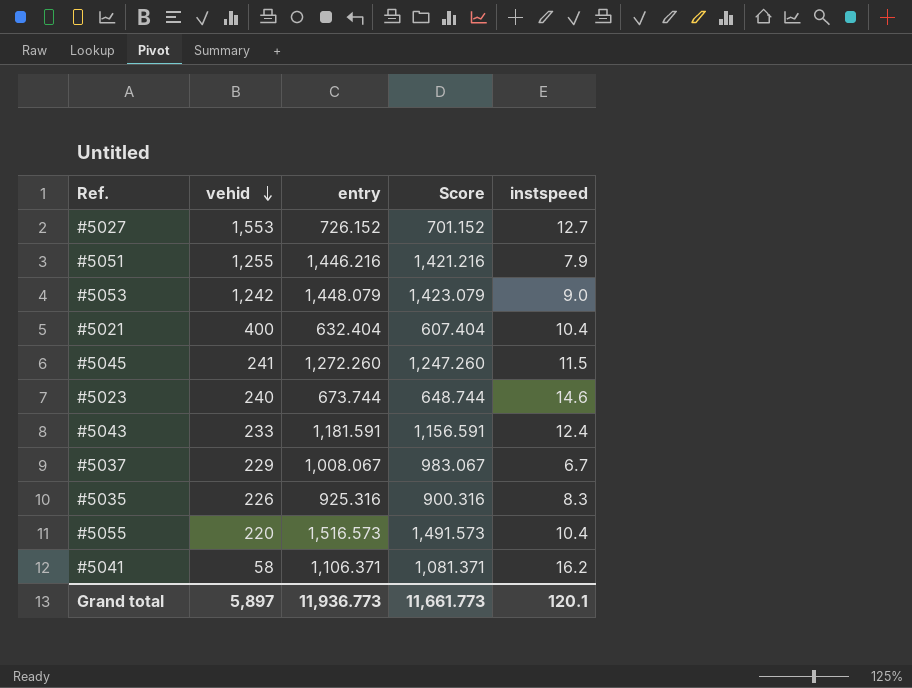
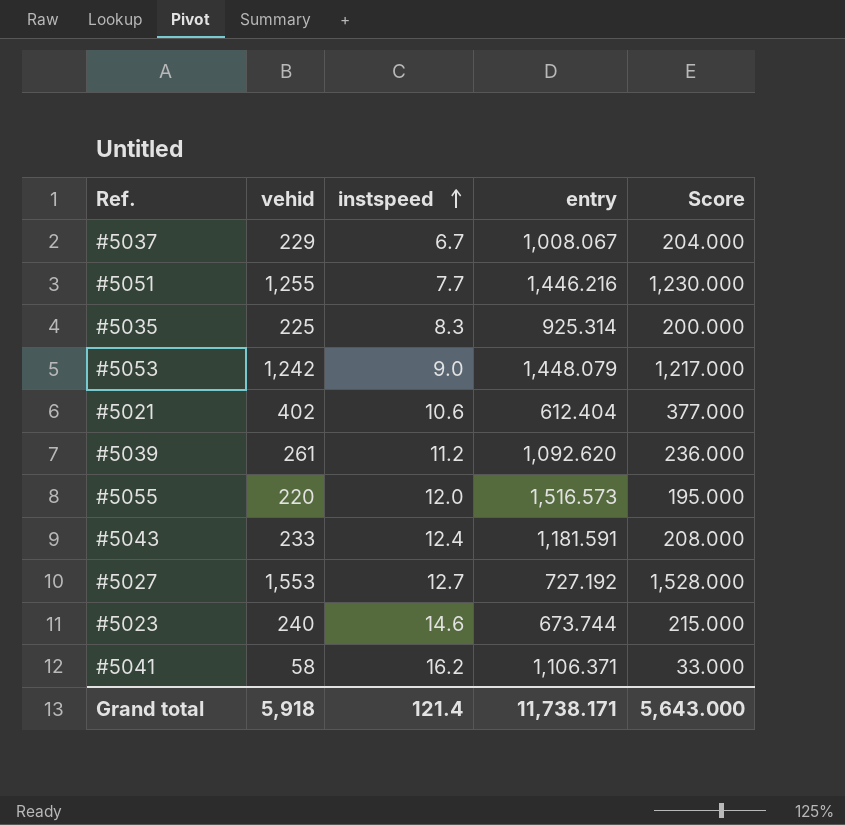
row order: vehid descending -> instspeed ascending
column instspeed | position: 5 -> 3
column Score | formula: [entry] - 25 -> [vehid] - 25
row #5045: 241 | 1,272.260 | 1,247.260 | 11.5 -> none
#5051 | instspeed: 7.9 -> 7.7
#5035 | vehid: 226 -> 225
#5035 | entry: 925.316 -> 925.314
#5021 | vehid: 400 -> 402
#5021 | instspeed: 10.4 -> 10.6
#5021 | entry: 632.404 -> 612.404
row #5039: none -> 261 | 11.2 | 1,092.620 | 236.000
#5055 | instspeed: 10.4 -> 12.0
#5027 | entry: 726.152 -> 727.192
Grand total | vehid: 5,897 -> 5,918
Grand total | instspeed: 120.1 -> 121.4
Grand total | entry: 11,936.773 -> 11,738.171
Grand total | Score: 11,661.773 -> 5,643.000

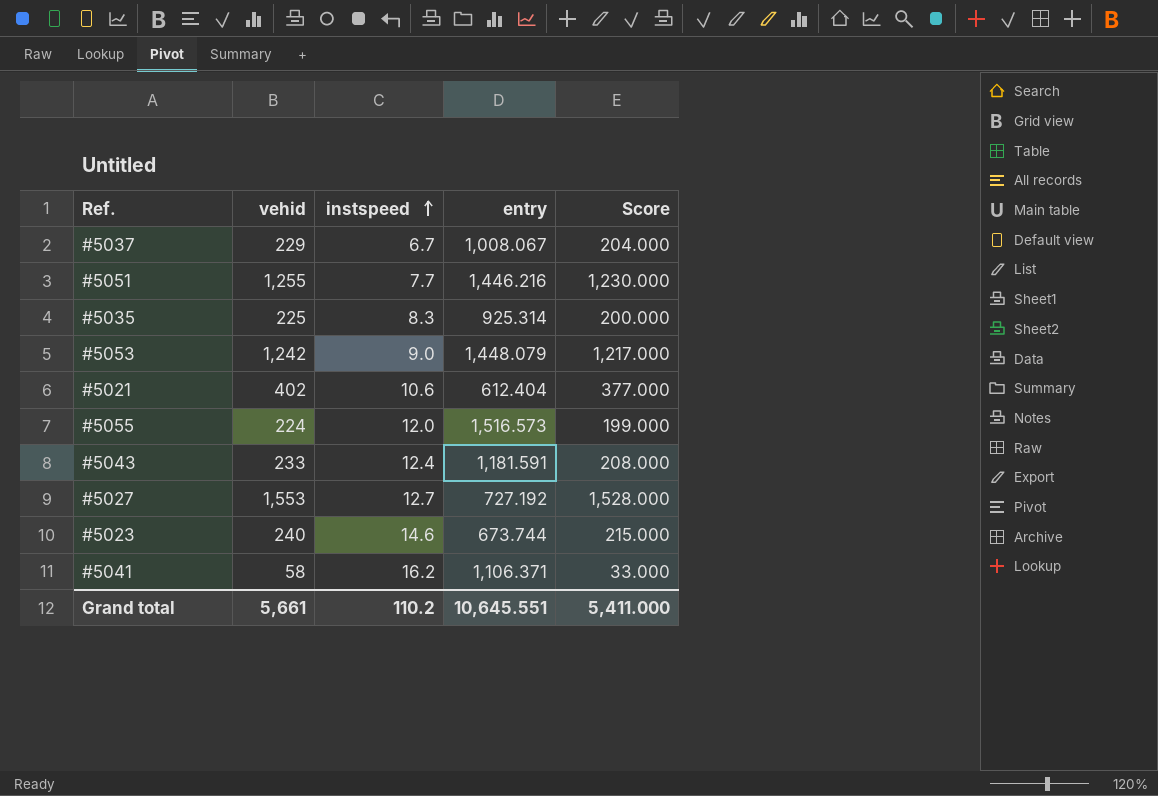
row #5039: 261 | 11.2 | 1,092.620 | 236.000 -> none
#5055 | vehid: 220 -> 224
#5055 | Score: 195.000 -> 199.000
Grand total | vehid: 5,918 -> 5,661
Grand total | instspeed: 121.4 -> 110.2
Grand total | entry: 11,738.171 -> 10,645.551
Grand total | Score: 5,643.000 -> 5,411.000

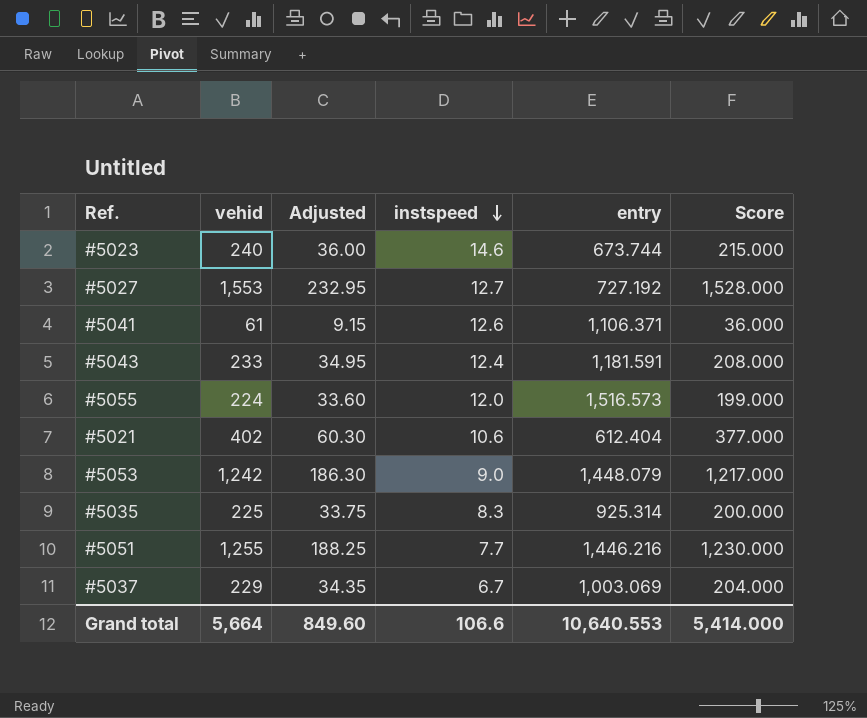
row order: instspeed ascending -> instspeed descending
column Adjusted | formula: none -> [vehid] * 0.15
#5041 | vehid: 58 -> 61
#5041 | instspeed: 16.2 -> 12.6
#5041 | Score: 33.000 -> 36.000
#5037 | entry: 1,008.067 -> 1,003.069
Grand total | vehid: 5,661 -> 5,664
Grand total | instspeed: 110.2 -> 106.6
Grand total | entry: 10,645.551 -> 10,640.553
Grand total | Score: 5,411.000 -> 5,414.000

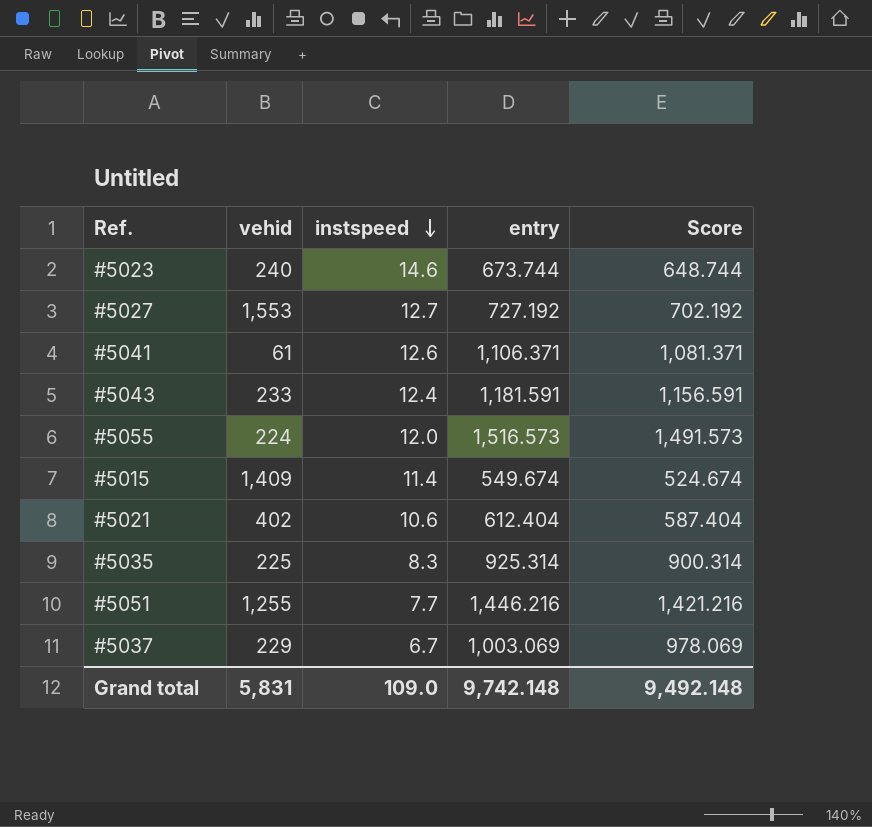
column Adjusted | formula: [vehid] * 0.15 -> none
column Score | formula: [vehid] - 25 -> [entry] - 25
row #5053: 1,242 | 186.30 | 9.0 | 1,448.079 | 1,217.000 -> none
row #5015: none -> 1,409 | 11.4 | 549.674 | 524.674
Grand total | vehid: 5,664 -> 5,831
Grand total | instspeed: 106.6 -> 109.0
Grand total | entry: 10,640.553 -> 9,742.148
Grand total | Score: 5,414.000 -> 9,492.148

